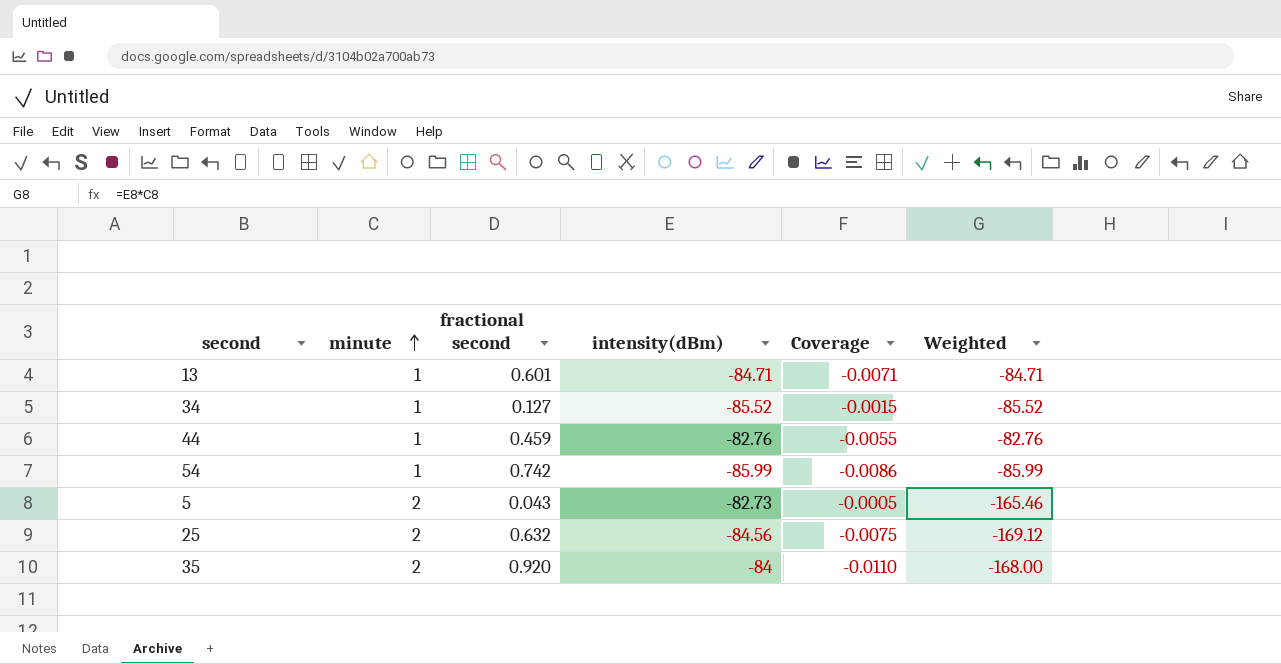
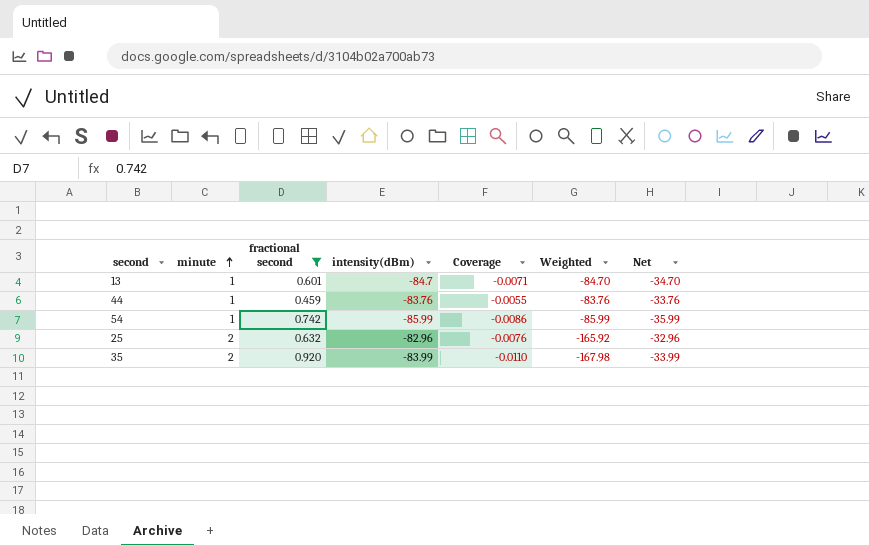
filter: none -> fractional second >= 0.459
column Net | formula: none -> [intensity(dBm)] + 50
13 | intensity(dBm): -84.71 -> -84.7
13 | Weighted: -84.71 -> -84.70
44 | intensity(dBm): -82.76 -> -83.76
44 | Weighted: -82.76 -> -83.76
25 | intensity(dBm): -84.56 -> -82.96
25 | Coverage: -0.0075 -> -0.0076
25 | Weighted: -169.12 -> -165.92
35 | intensity(dBm): -84 -> -83.99
35 | Weighted: -168.00 -> -167.98

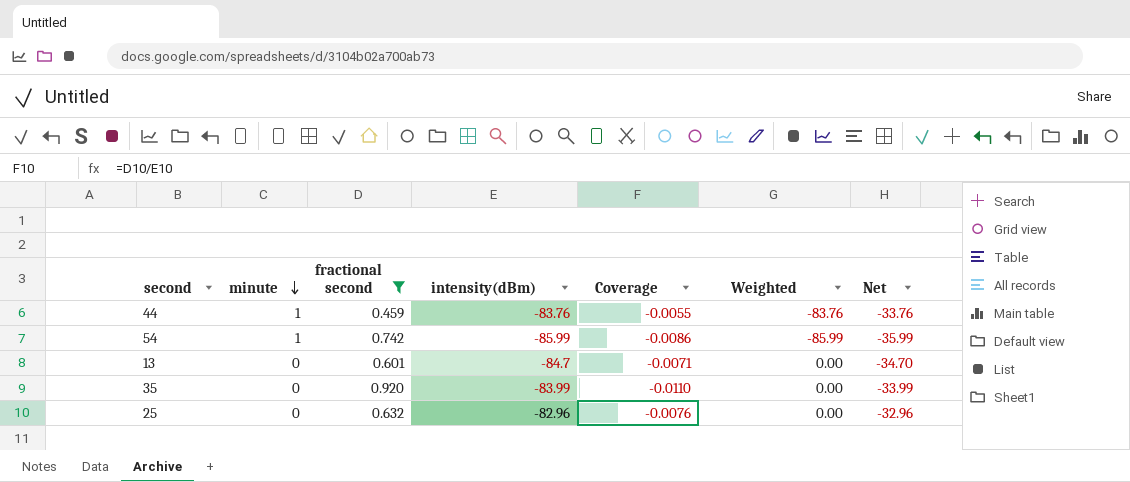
row order: minute ascending -> minute descending
13 | minute: 1 -> 0
13 | Weighted: -84.70 -> 0.00
35 | minute: 2 -> 0
35 | Weighted: -167.98 -> 0.00
25 | minute: 2 -> 0
25 | Weighted: -165.92 -> 0.00

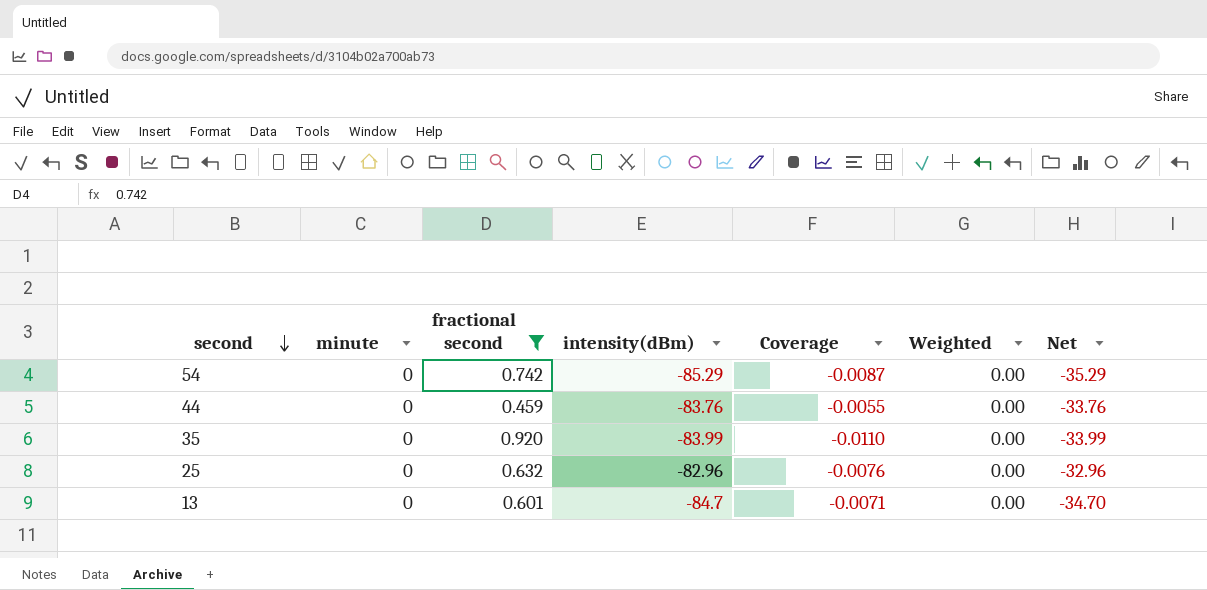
row order: minute descending -> second descending
54 | minute: 1 -> 0
54 | intensity(dBm): -85.99 -> -85.29
54 | Coverage: -0.0086 -> -0.0087
54 | Weighted: -85.99 -> 0.00
54 | Net: -35.99 -> -35.29
44 | minute: 1 -> 0
44 | Weighted: -83.76 -> 0.00

